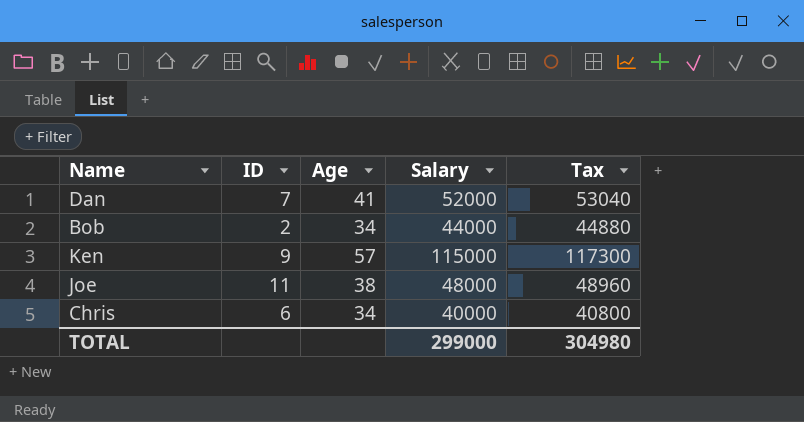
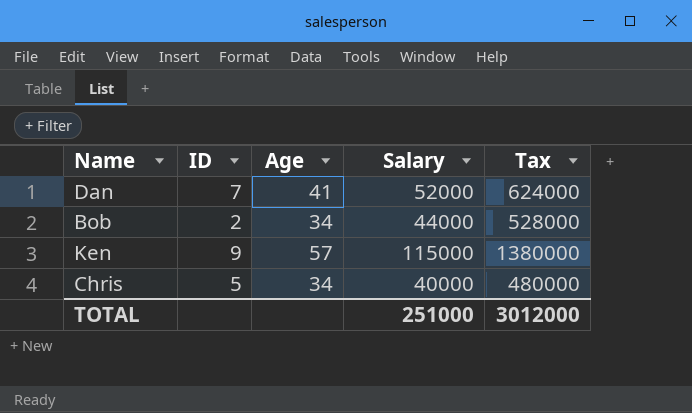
column Tax | formula: [Salary] * 1.02 -> [Salary] * 12
row Joe: 11 | 38 | 48000 | 48960 -> none
Chris | ID: 6 -> 5
TOTAL | Salary: 299000 -> 251000
TOTAL | Tax: 304980 -> 3012000

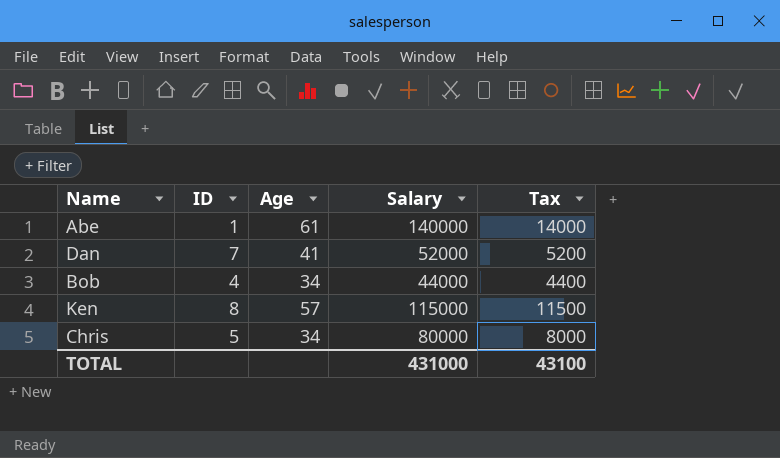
column Tax | formula: [Salary] * 12 -> [Salary] * 0.1
row Abe: none -> 1 | 61 | 140000 | 14000
Bob | ID: 2 -> 4
Ken | ID: 9 -> 8
Chris | Salary: 40000 -> 80000
TOTAL | Salary: 251000 -> 431000
TOTAL | Tax: 3012000 -> 43100

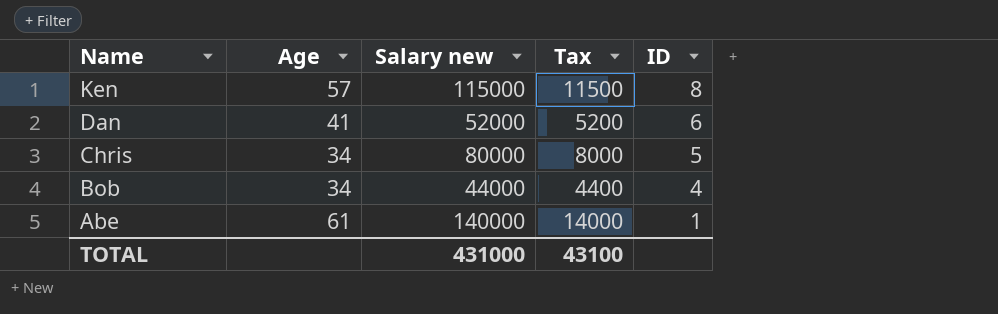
row order: none -> Name descending
column name: Salary -> Salary new
column ID | position: 2 -> 5
Dan | ID: 7 -> 6

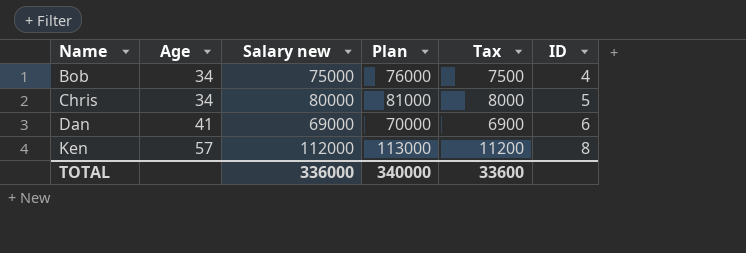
row order: Name descending -> Name ascending
column Plan | formula: none -> [Salary new] + 1000
row Abe: 61 | 140000 | 14000 | 1 -> none
Bob | Salary new: 44000 -> 75000
Bob | Tax: 4400 -> 7500
Dan | Salary new: 52000 -> 69000
Dan | Tax: 5200 -> 6900
Ken | Salary new: 115000 -> 112000
Ken | Tax: 11500 -> 11200
TOTAL | Salary new: 431000 -> 336000
TOTAL | Tax: 43100 -> 33600

